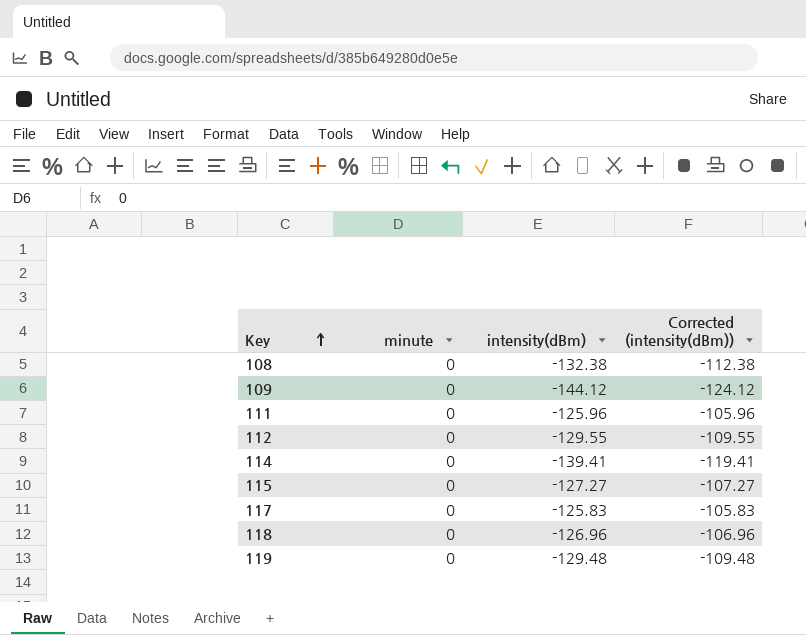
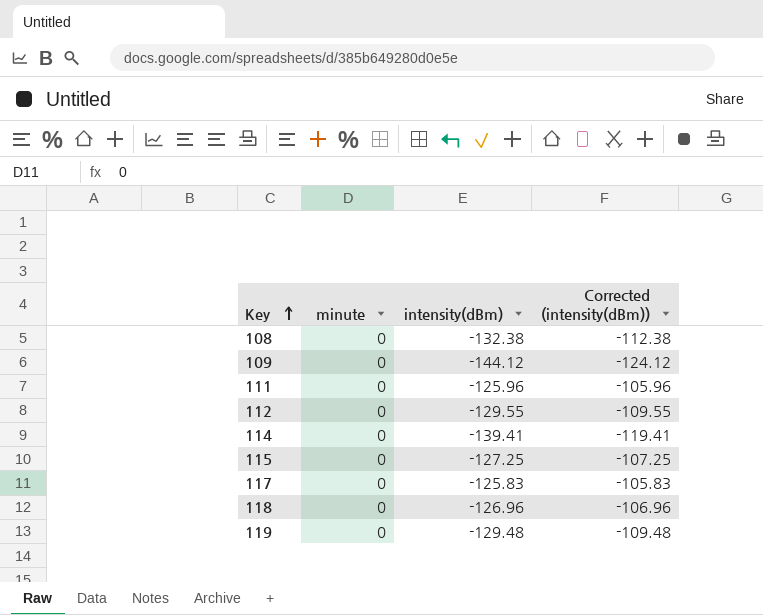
115 | intensity(dBm): -127.27 -> -127.25
115 | Corrected (intensity(dBm)): -107.27 -> -107.25

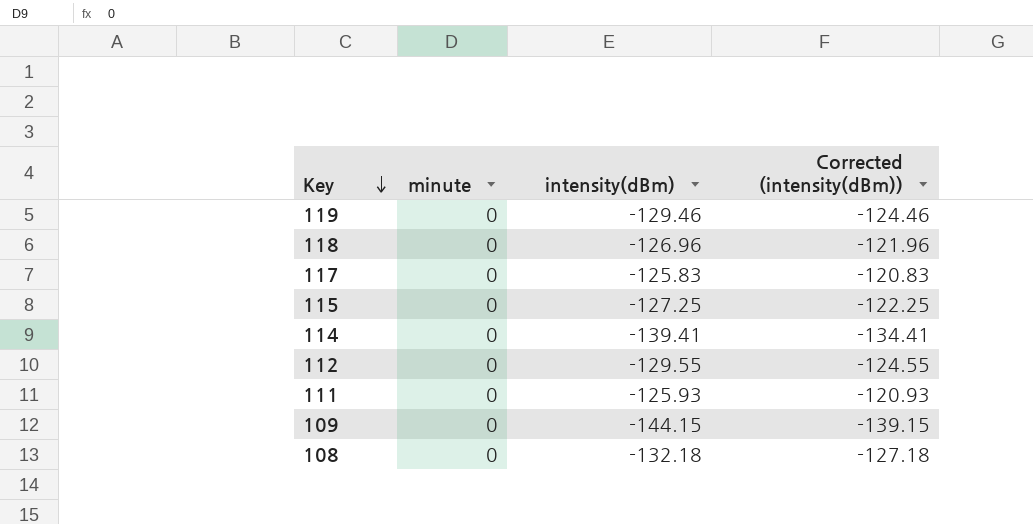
row order: Key ascending -> Key descending
column Corrected (intensity(dBm)) | formula: [intensity(dBm)] + 20 -> [intensity(dBm)] + 5
119 | intensity(dBm): -129.48 -> -129.46
111 | intensity(dBm): -125.96 -> -125.93
109 | intensity(dBm): -144.12 -> -144.15
108 | intensity(dBm): -132.38 -> -132.18

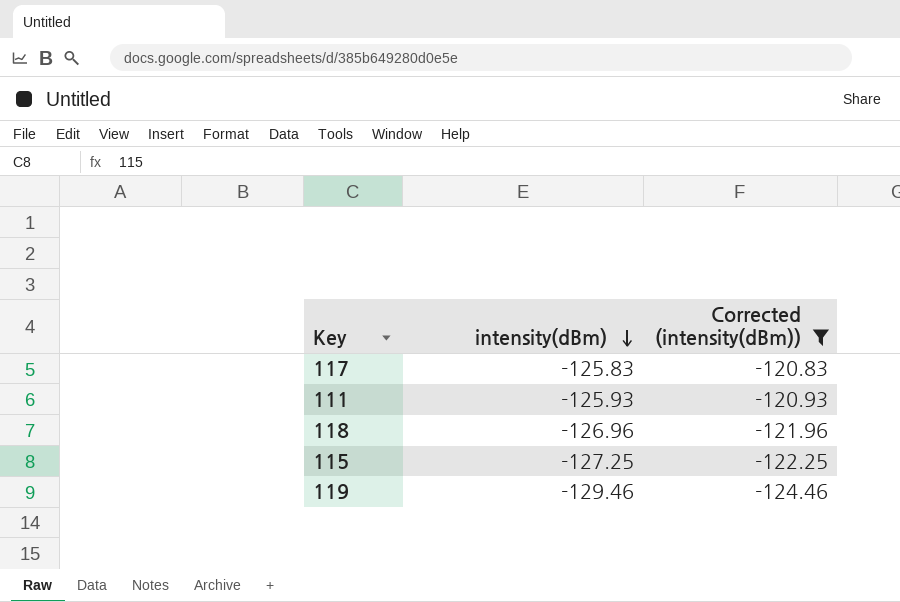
filter: none -> Corrected (intensity(dBm)) >= -124.46
row order: Key descending -> intensity(dBm) descending
column minute | position: 2 -> none

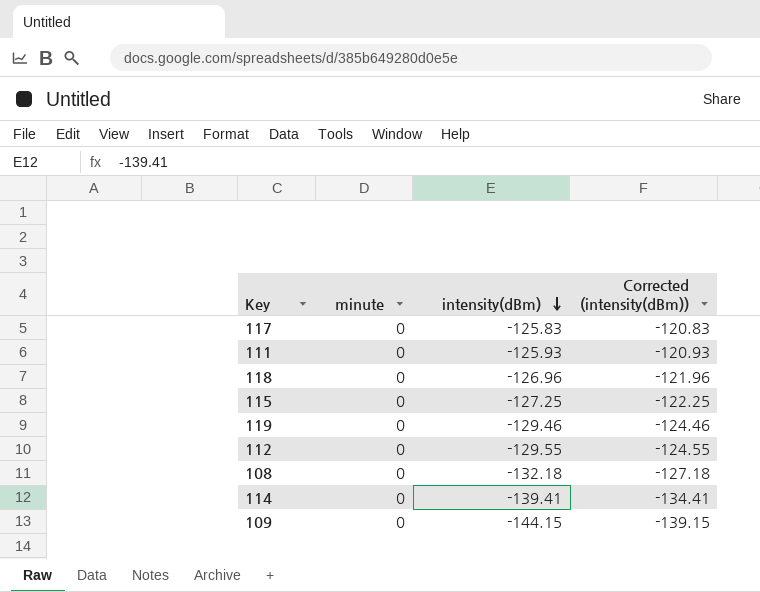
filter: Corrected (intensity(dBm)) >= -124.46 -> none
column minute | position: none -> 2

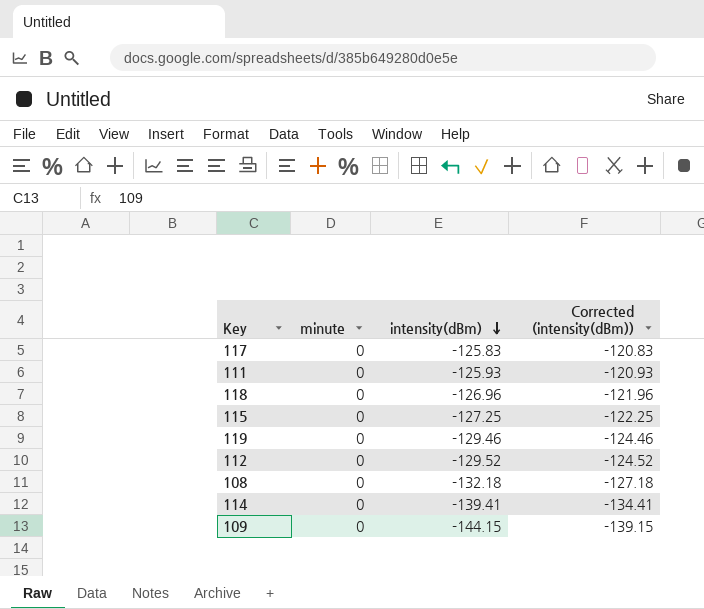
112 | intensity(dBm): -129.55 -> -129.52
112 | Corrected (intensity(dBm)): -124.55 -> -124.52

